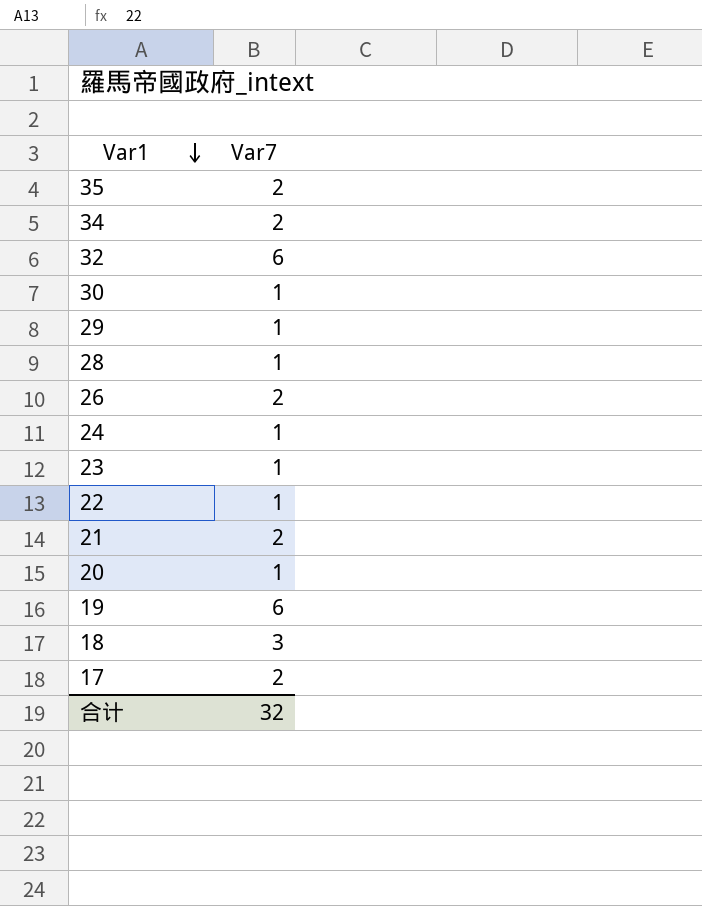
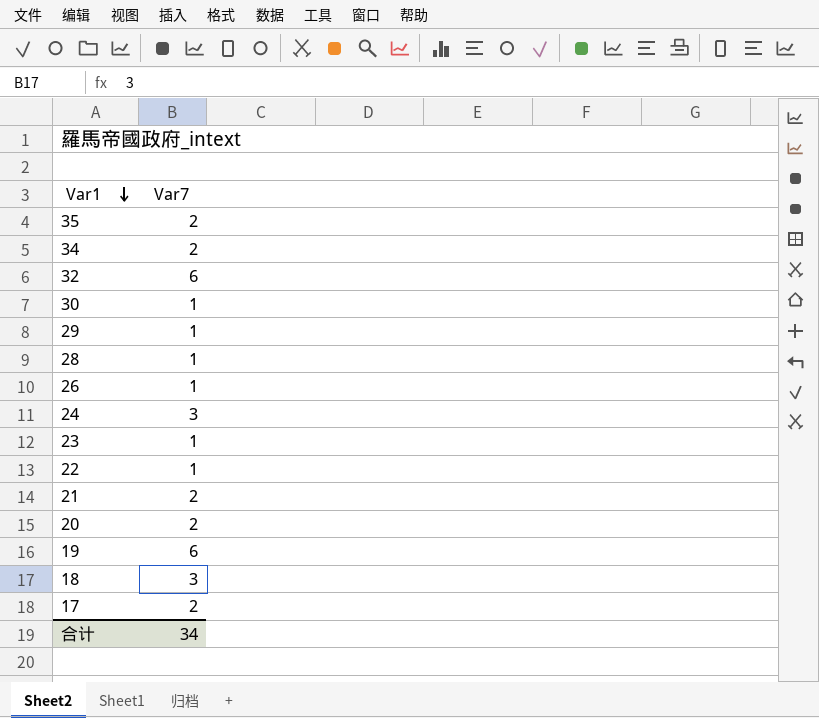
26 | Var7: 2 -> 1
24 | Var7: 1 -> 3
20 | Var7: 1 -> 2
合计 | Var7: 32 -> 34

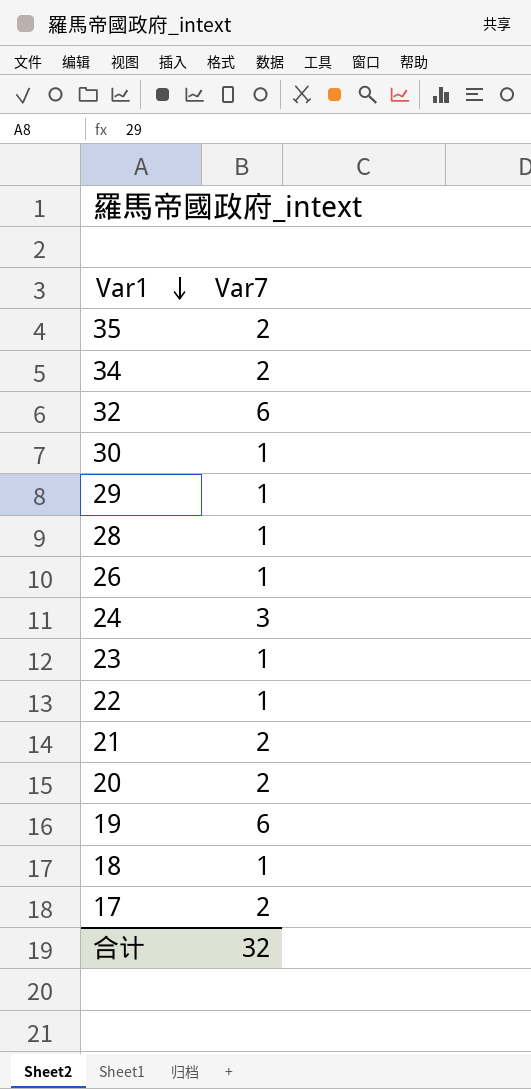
18 | Var7: 3 -> 1
合计 | Var7: 34 -> 32

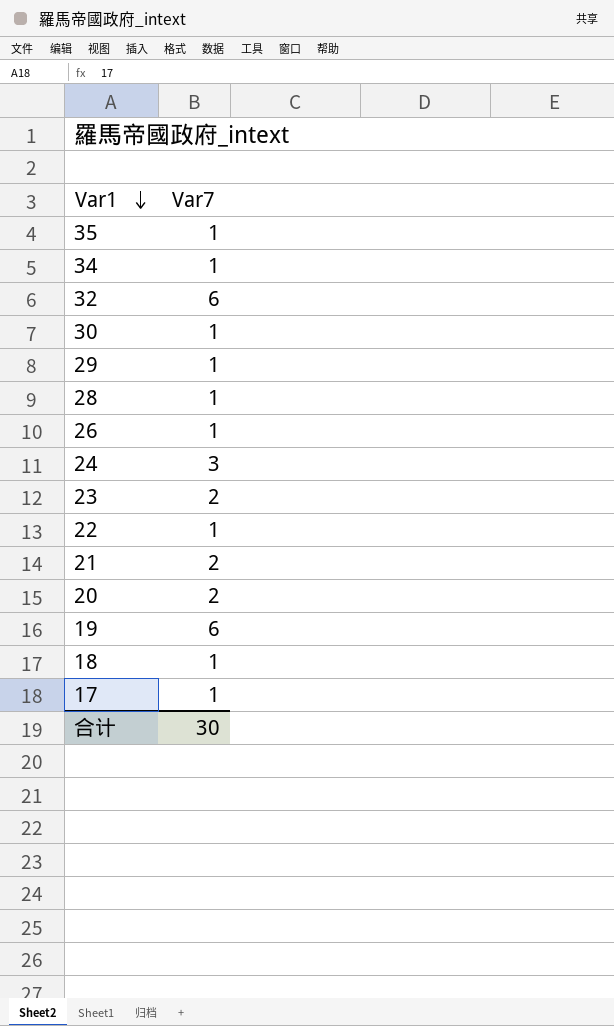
35 | Var7: 2 -> 1
34 | Var7: 2 -> 1
23 | Var7: 1 -> 2
17 | Var7: 2 -> 1
合计 | Var7: 32 -> 30

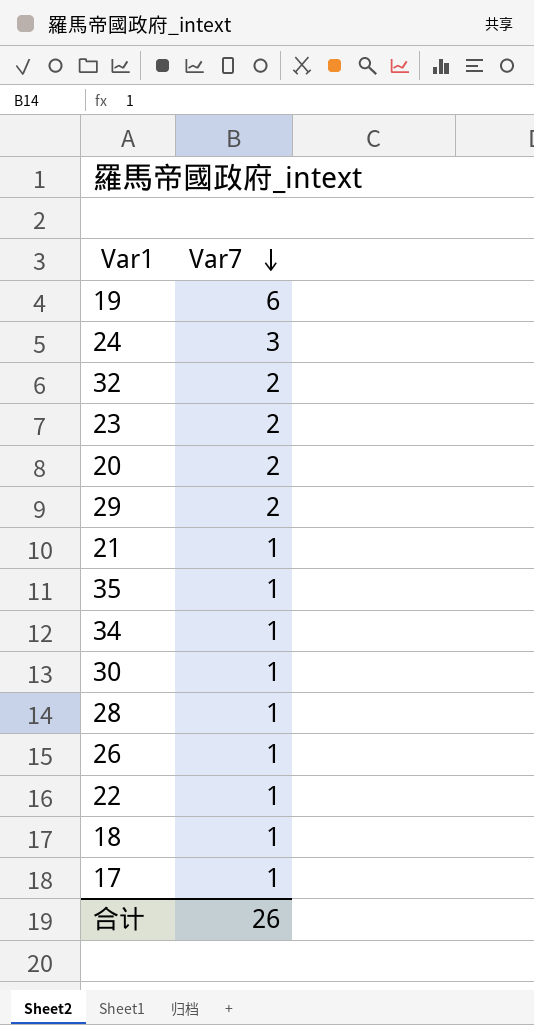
row order: Var1 descending -> Var7 descending
32 | Var7: 6 -> 2
29 | Var7: 1 -> 2
21 | Var7: 2 -> 1
合计 | Var7: 30 -> 26

